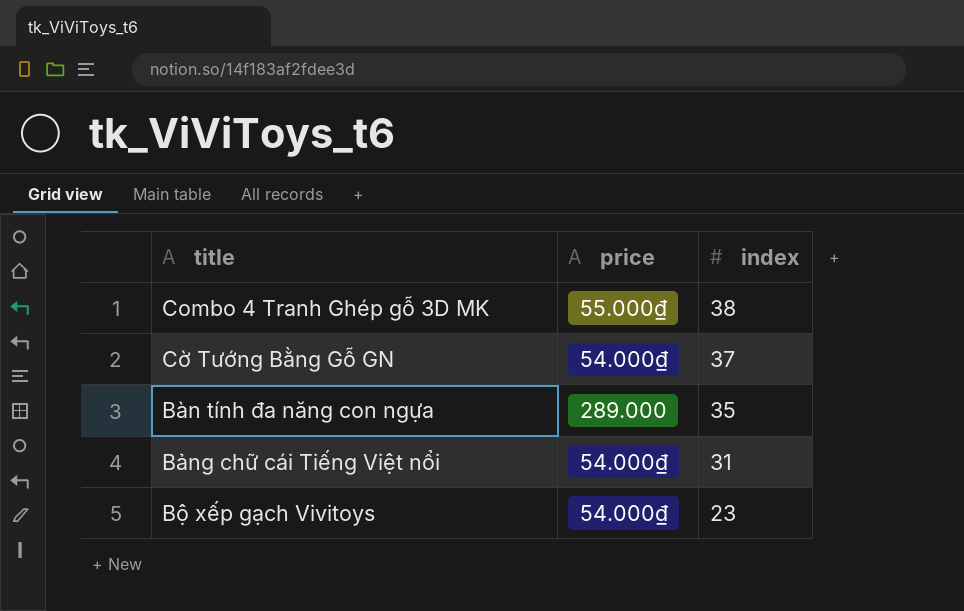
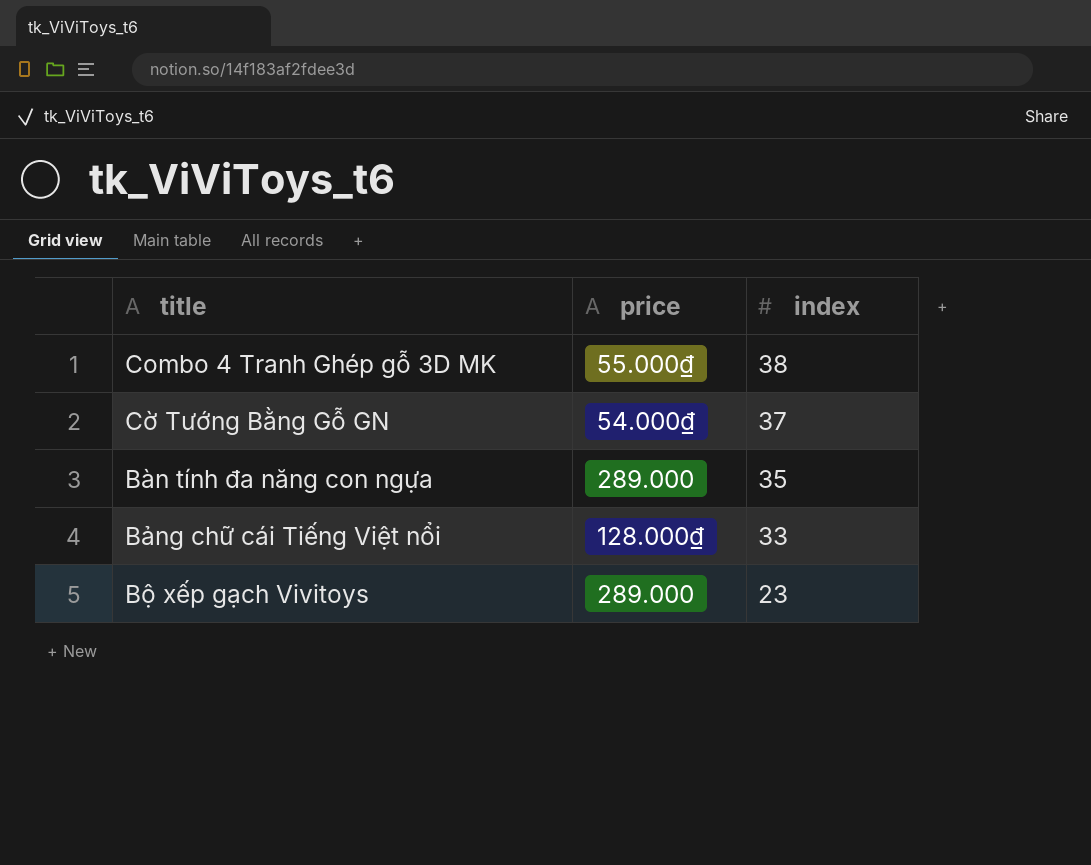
Bảng chữ cái Tiếng Việt nổi | price: 54.000₫ -> 128.000₫
Bảng chữ cái Tiếng Việt nổi | index: 31 -> 33
Bộ xếp gạch Vivitoys | price: 54.000₫ -> 289.000

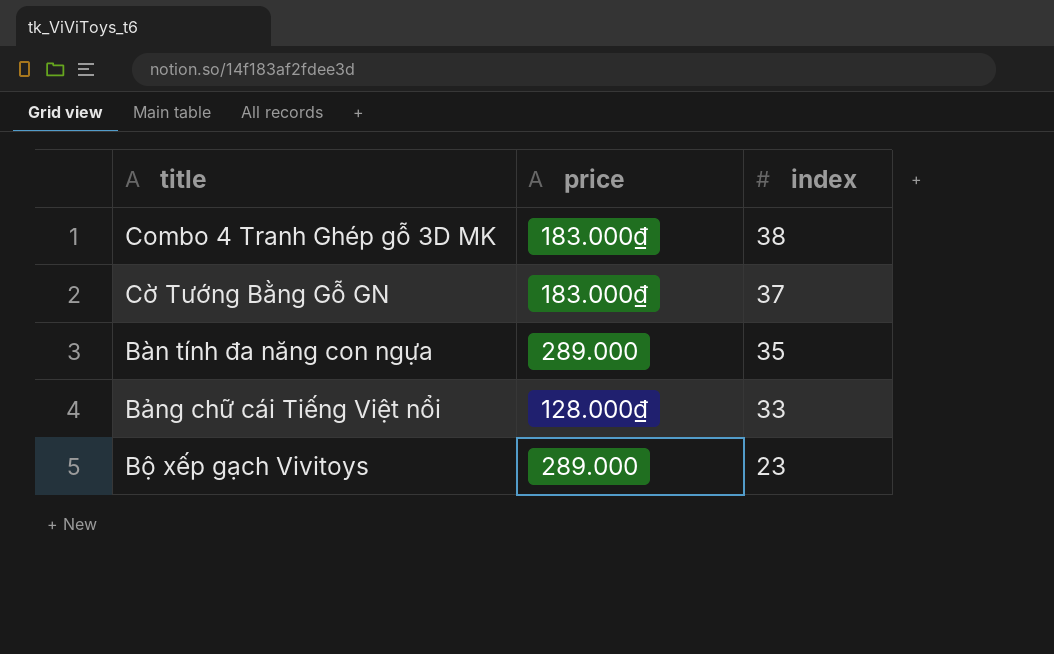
Combo 4 Tranh Ghép gỗ 3D MK | price: 55.000₫ -> 183.000₫
Cờ Tướng Bằng Gỗ GN | price: 54.000₫ -> 183.000₫

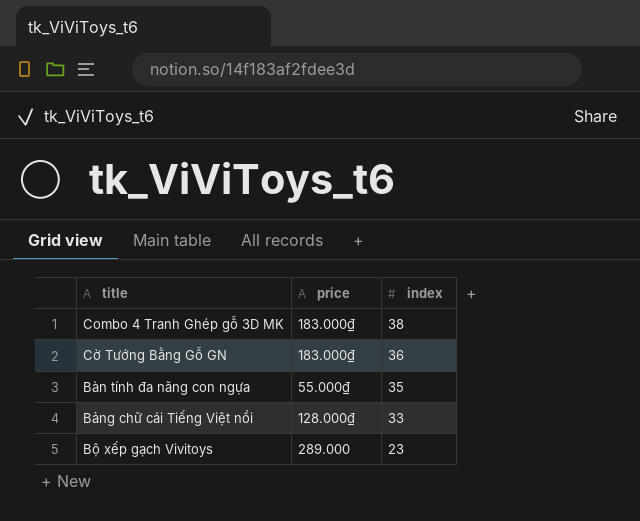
Cờ Tướng Bằng Gỗ GN | index: 37 -> 36
Bàn tính đa năng con ngựa | price: 289.000 -> 55.000₫

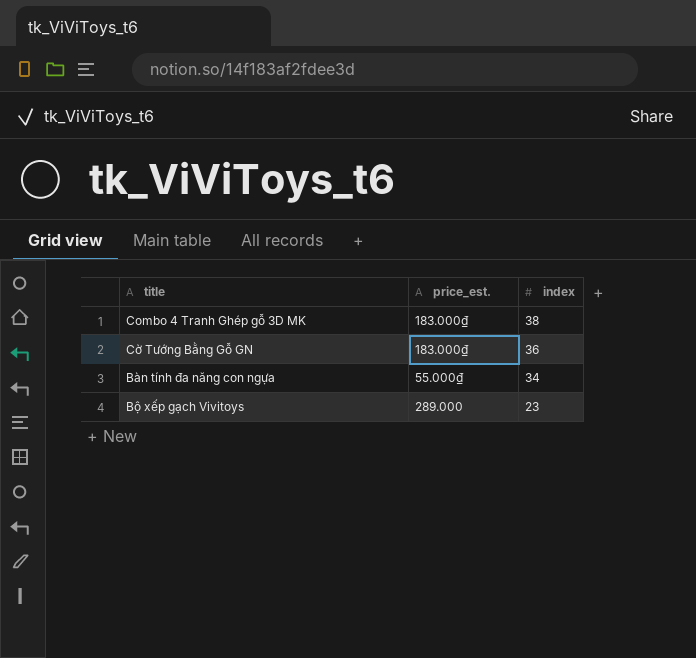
column name: price -> price_est.
row Bảng chữ cái Tiếng Việt nổi: 128.000₫ | 33 -> none
Bàn tính đa năng con ngựa | index: 35 -> 34

